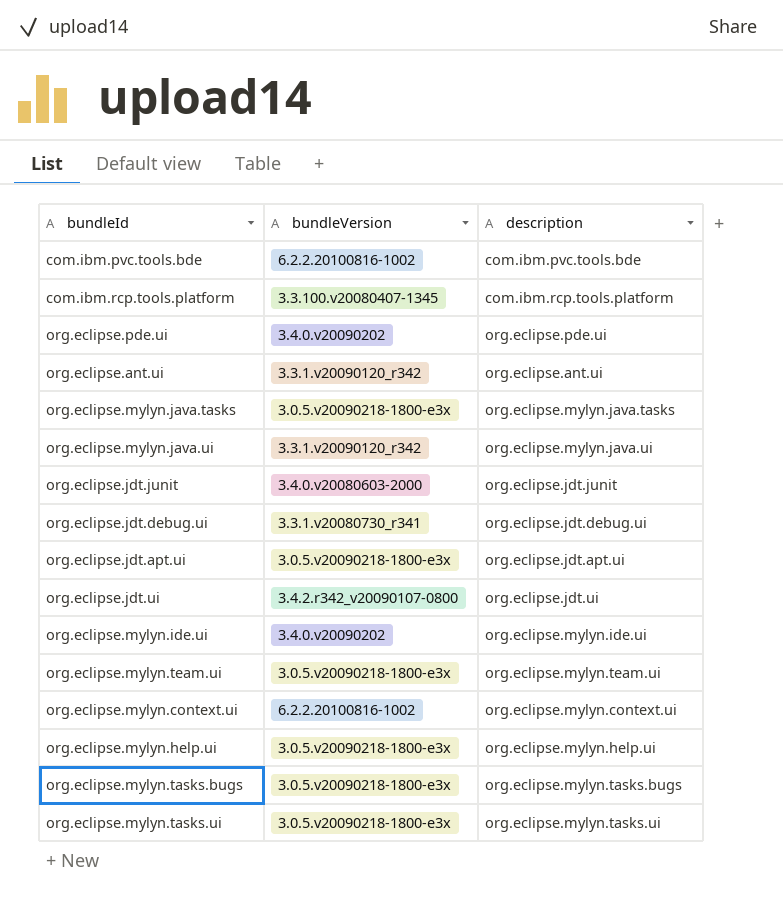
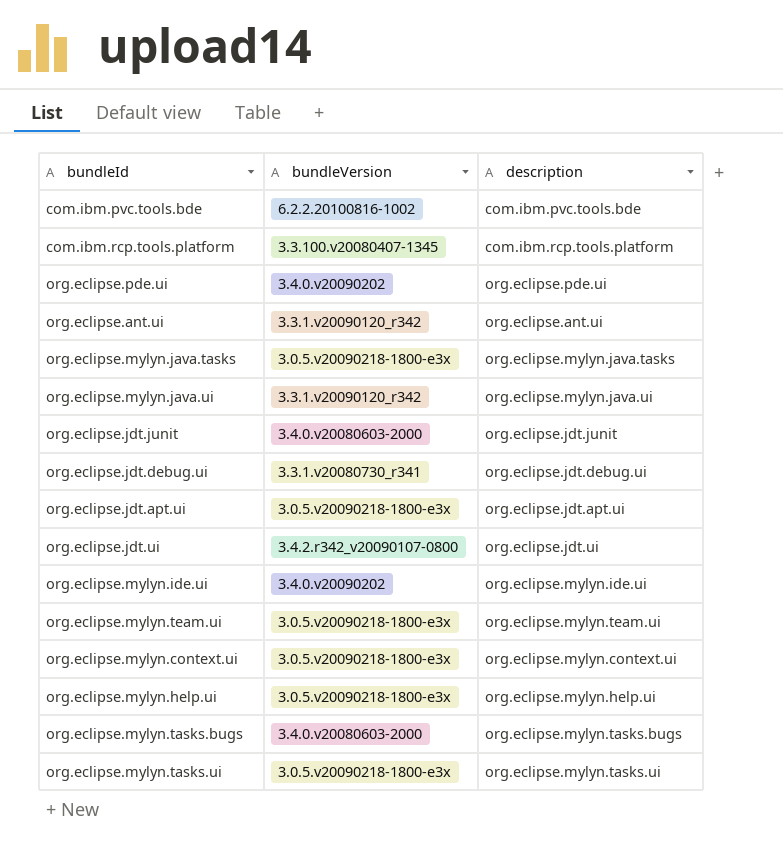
org.eclipse.mylyn.context.ui | bundleVersion: 6.2.2.20100816-1002 -> 3.0.5.v20090218-1800-e3x
org.eclipse.mylyn.tasks.bugs | bundleVersion: 3.0.5.v20090218-1800-e3x -> 3.4.0.v20080603-2000

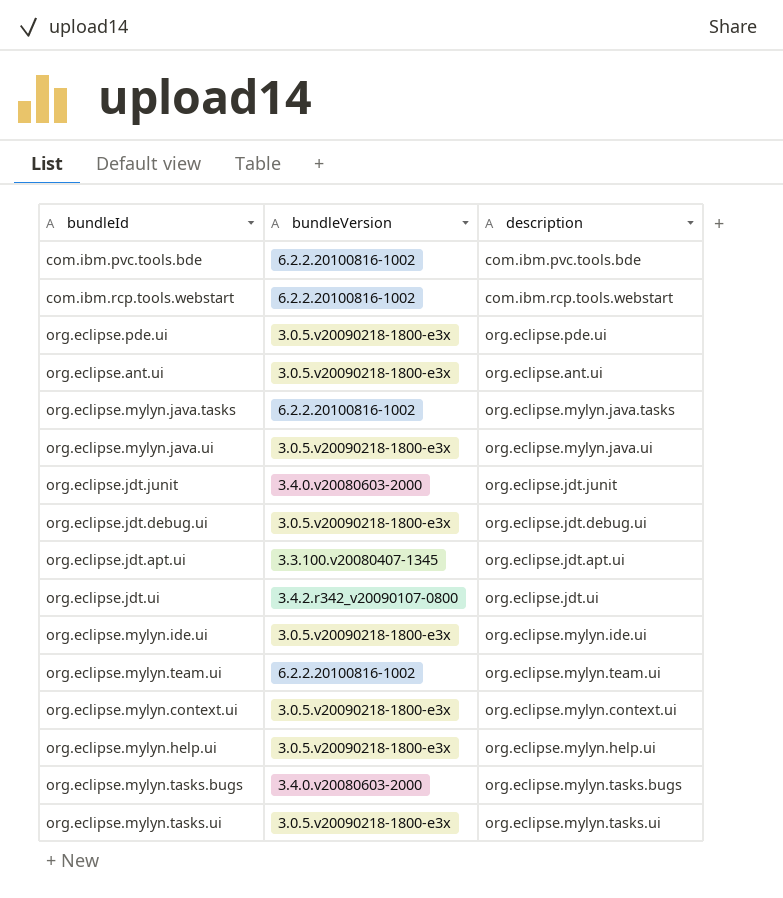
row com.ibm.rcp.tools.platform: 3.3.100.v20080407-1345 | com.ibm.rcp.tools.platform -> none
row com.ibm.rcp.tools.webstart: none -> 6.2.2.20100816-1002 | com.ibm.rcp.tools.webstart
org.eclipse.pde.ui | bundleVersion: 3.4.0.v20090202 -> 3.0.5.v20090218-1800-e3x
org.eclipse.ant.ui | bundleVersion: 3.3.1.v20090120_r342 -> 3.0.5.v20090218-1800-e3x
org.eclipse.mylyn.java.tasks | bundleVersion: 3.0.5.v20090218-1800-e3x -> 6.2.2.20100816-1002
org.eclipse.mylyn.java.ui | bundleVersion: 3.3.1.v20090120_r342 -> 3.0.5.v20090218-1800-e3x
org.eclipse.jdt.debug.ui | bundleVersion: 3.3.1.v20080730_r341 -> 3.0.5.v20090218-1800-e3x
org.eclipse.jdt.apt.ui | bundleVersion: 3.0.5.v20090218-1800-e3x -> 3.3.100.v20080407-1345
org.eclipse.mylyn.ide.ui | bundleVersion: 3.4.0.v20090202 -> 3.0.5.v20090218-1800-e3x
org.eclipse.mylyn.team.ui | bundleVersion: 3.0.5.v20090218-1800-e3x -> 6.2.2.20100816-1002

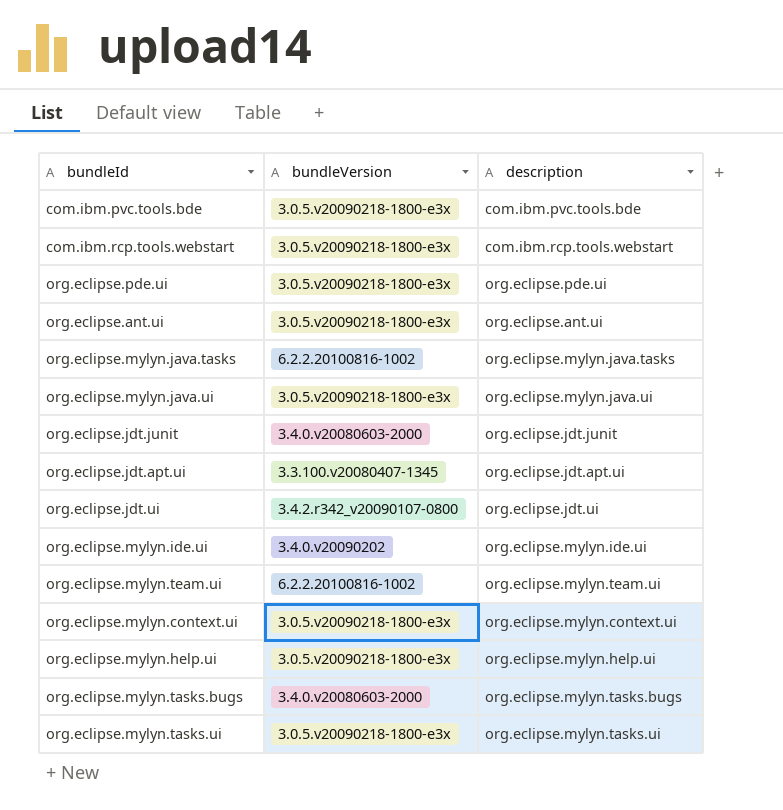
row org.eclipse.jdt.debug.ui: 3.0.5.v20090218-1800-e3x | org.eclipse.jdt.debug.ui -> none
com.ibm.pvc.tools.bde | bundleVersion: 6.2.2.20100816-1002 -> 3.0.5.v20090218-1800-e3x
com.ibm.rcp.tools.webstart | bundleVersion: 6.2.2.20100816-1002 -> 3.0.5.v20090218-1800-e3x
org.eclipse.mylyn.ide.ui | bundleVersion: 3.0.5.v20090218-1800-e3x -> 3.4.0.v20090202

